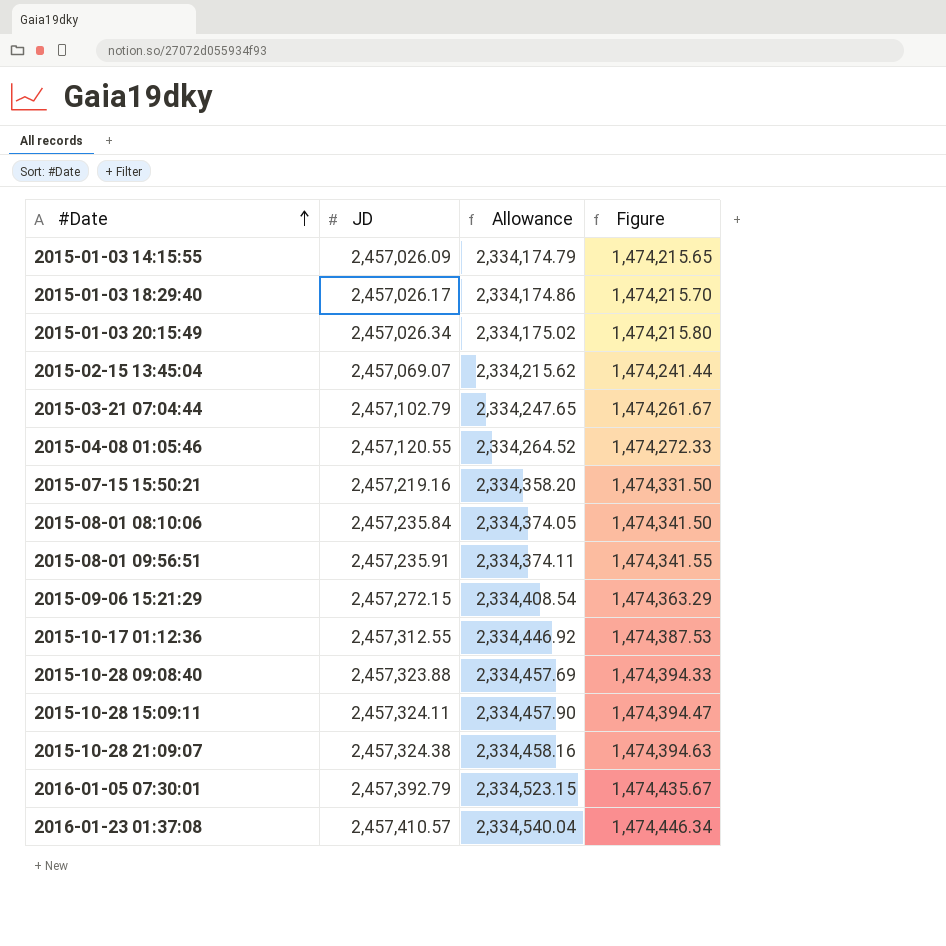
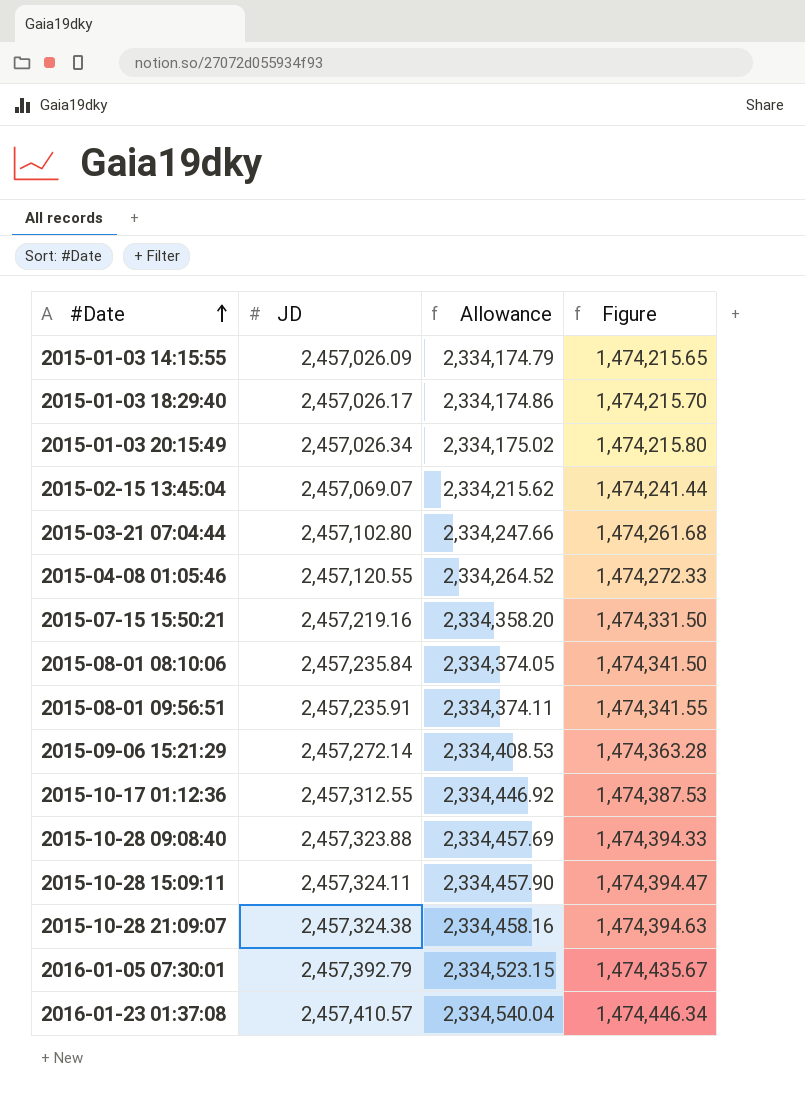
2015-03-21 07:04:44 | JD: 2,457,102.79 -> 2,457,102.80
2015-03-21 07:04:44 | Allowance: 2,334,247.65 -> 2,334,247.66
2015-03-21 07:04:44 | Figure: 1,474,261.67 -> 1,474,261.68
2015-09-06 15:21:29 | JD: 2,457,272.15 -> 2,457,272.14
2015-09-06 15:21:29 | Allowance: 2,334,408.54 -> 2,334,408.53
2015-09-06 15:21:29 | Figure: 1,474,363.29 -> 1,474,363.28

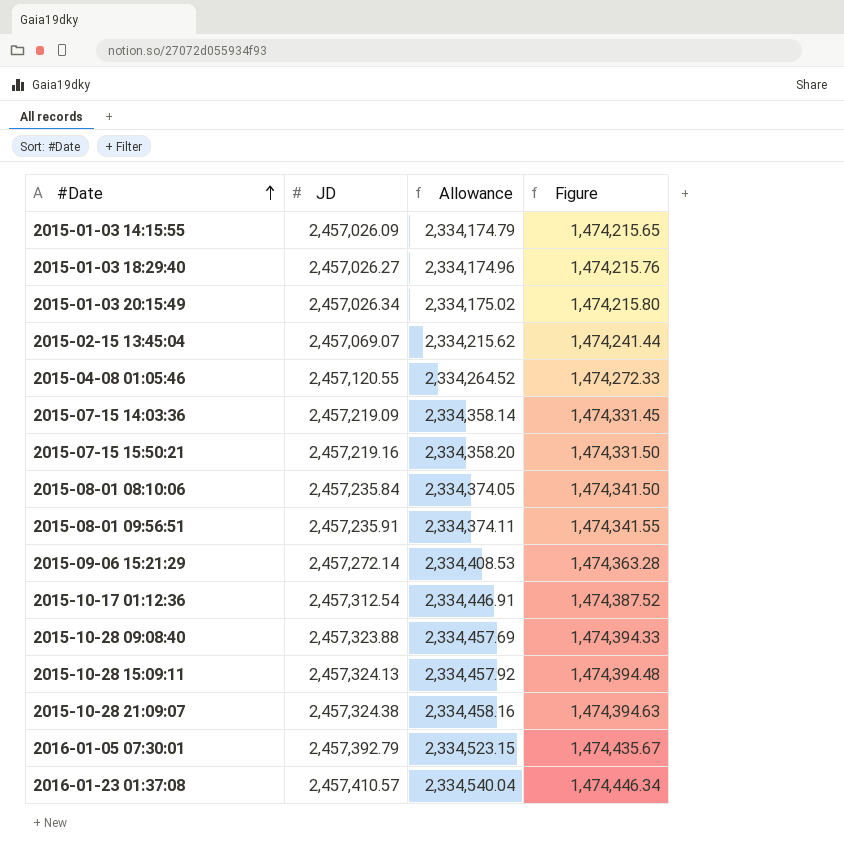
row 2015-03-21 07:04:44: 2,457,102.80 | 2,334,247.66 | 1,474,261.68 -> none
2015-01-03 18:29:40 | JD: 2,457,026.17 -> 2,457,026.27
2015-01-03 18:29:40 | Allowance: 2,334,174.86 -> 2,334,174.96
2015-01-03 18:29:40 | Figure: 1,474,215.70 -> 1,474,215.76
row 2015-07-15 14:03:36: none -> 2,457,219.09 | 2,334,358.14 | 1,474,331.45
2015-10-17 01:12:36 | JD: 2,457,312.55 -> 2,457,312.54
2015-10-17 01:12:36 | Allowance: 2,334,446.92 -> 2,334,446.91
2015-10-17 01:12:36 | Figure: 1,474,387.53 -> 1,474,387.52
2015-10-28 15:09:11 | JD: 2,457,324.11 -> 2,457,324.13
2015-10-28 15:09:11 | Allowance: 2,334,457.90 -> 2,334,457.92
2015-10-28 15:09:11 | Figure: 1,474,394.47 -> 1,474,394.48

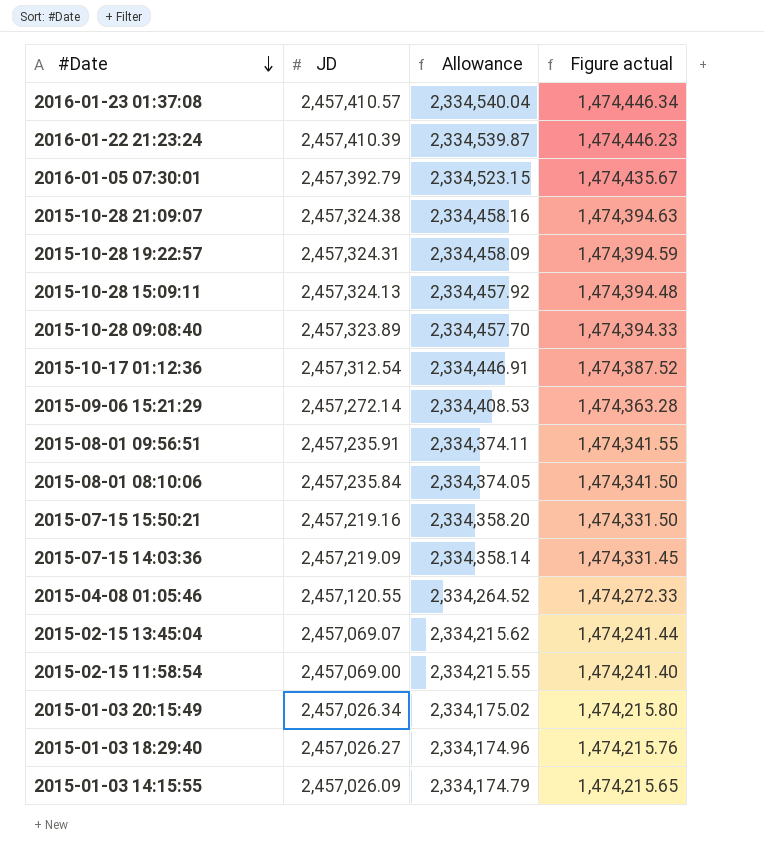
row order: #Date ascending -> #Date descending
column name: Figure -> Figure actual
row 2016-01-22 21:23:24: none -> 2,457,410.39 | 2,334,539.87 | 1,474,446.23
row 2015-10-28 19:22:57: none -> 2,457,324.31 | 2,334,458.09 | 1,474,394.59
2015-10-28 09:08:40 | JD: 2,457,323.88 -> 2,457,323.89
2015-10-28 09:08:40 | Allowance: 2,334,457.69 -> 2,334,457.70
row 2015-02-15 11:58:54: none -> 2,457,069.00 | 2,334,215.55 | 1,474,241.40

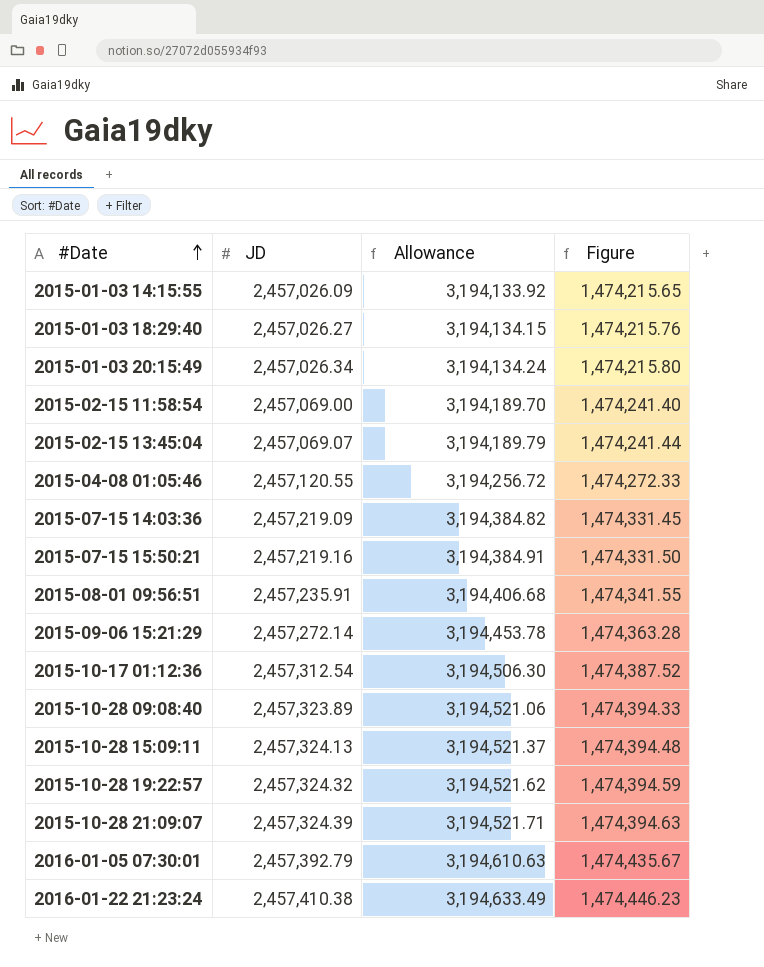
row order: #Date descending -> #Date ascending
column Allowance | formula: [JD] * 0.95 -> [JD] * 1.3
column name: Figure actual -> Figure
row 2016-01-23 01:37:08: 2,457,410.57 | 2,334,540.04 | 1,474,446.34 -> none
row 2015-08-01 08:10:06: 2,457,235.84 | 2,334,374.05 | 1,474,341.50 -> none
2015-10-28 19:22:57 | JD: 2,457,324.31 -> 2,457,324.32
2015-10-28 21:09:07 | JD: 2,457,324.38 -> 2,457,324.39
2016-01-22 21:23:24 | JD: 2,457,410.39 -> 2,457,410.38

